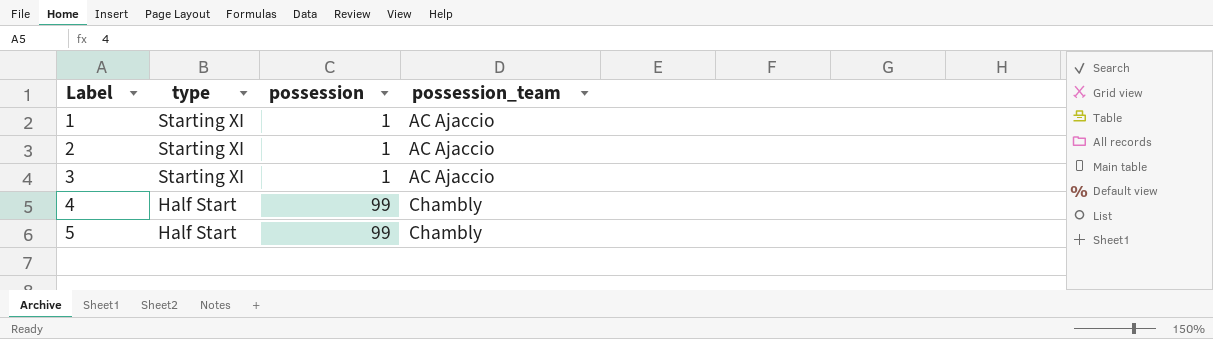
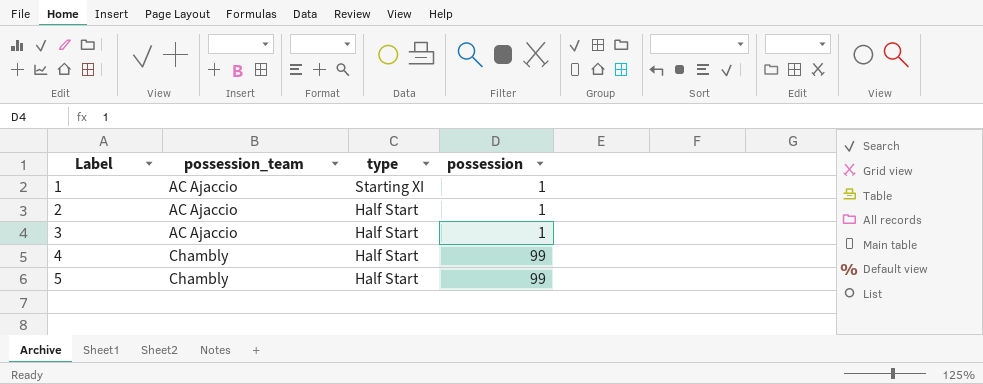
column possession_team | position: 4 -> 2
2 | type: Starting XI -> Half Start
3 | type: Starting XI -> Half Start

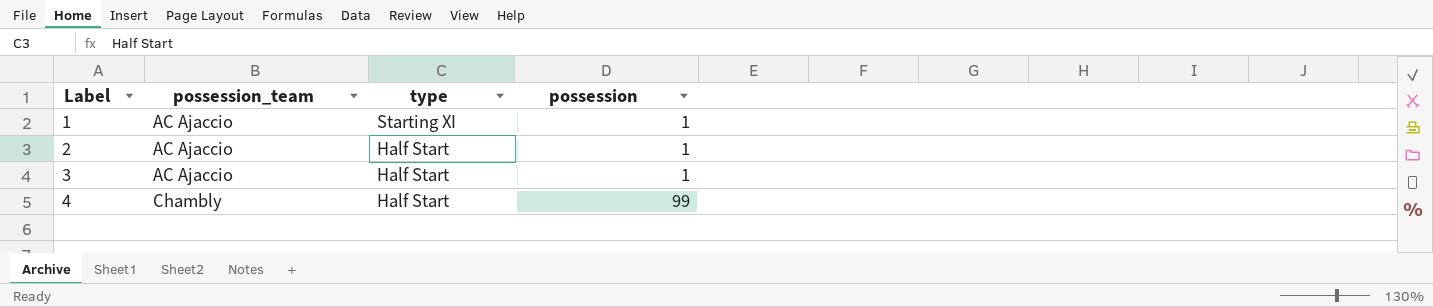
row 5: Chambly | Half Start | 99 -> none

